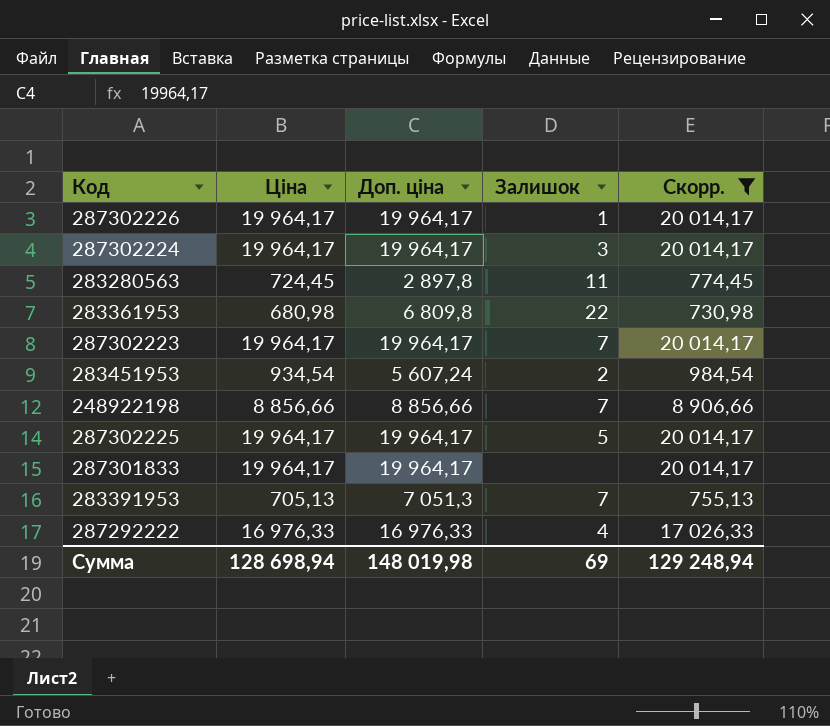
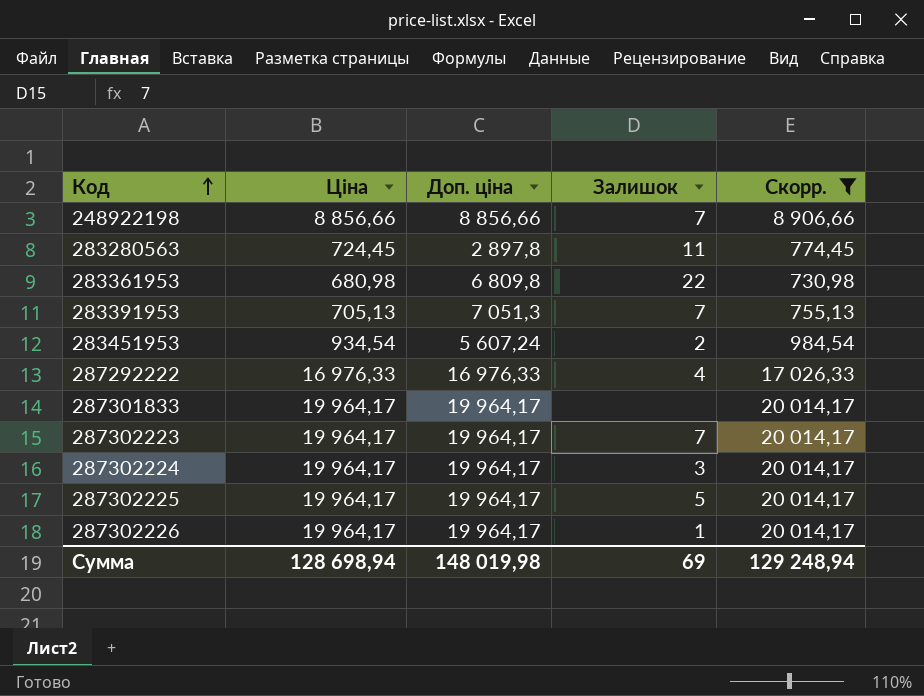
row order: none -> Код ascending

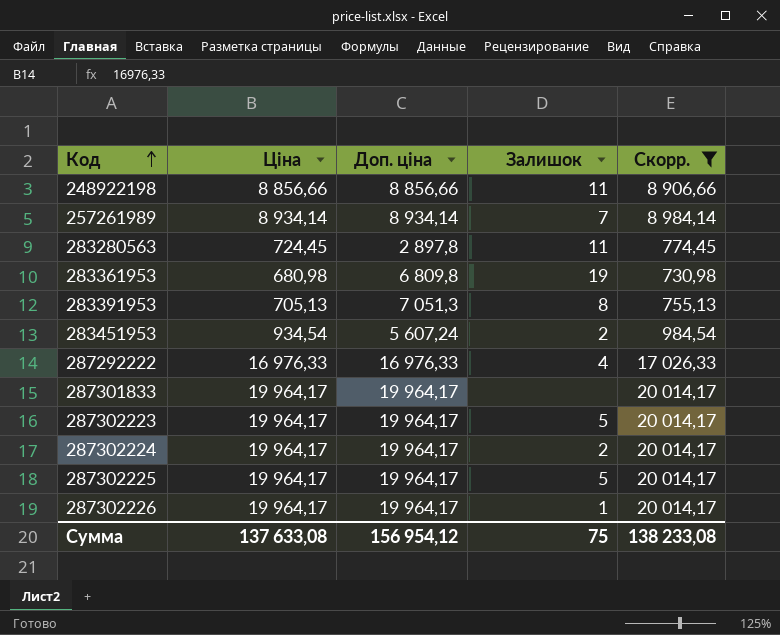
248922198 | Залишок: 7 -> 11
row 257261989: none -> 8 934,14 | 8 934,14 | 7 | 8 984,14
283361953 | Залишок: 22 -> 19
283391953 | Залишок: 7 -> 8
287302223 | Залишок: 7 -> 5
287302224 | Залишок: 3 -> 2
Сумма | Ціна: 128 698,94 -> 137 633,08
Сумма | Доп. ціна: 148 019,98 -> 156 954,12
Сумма | Залишок: 69 -> 75
Сумма | Скорр.: 129 248,94 -> 138 233,08

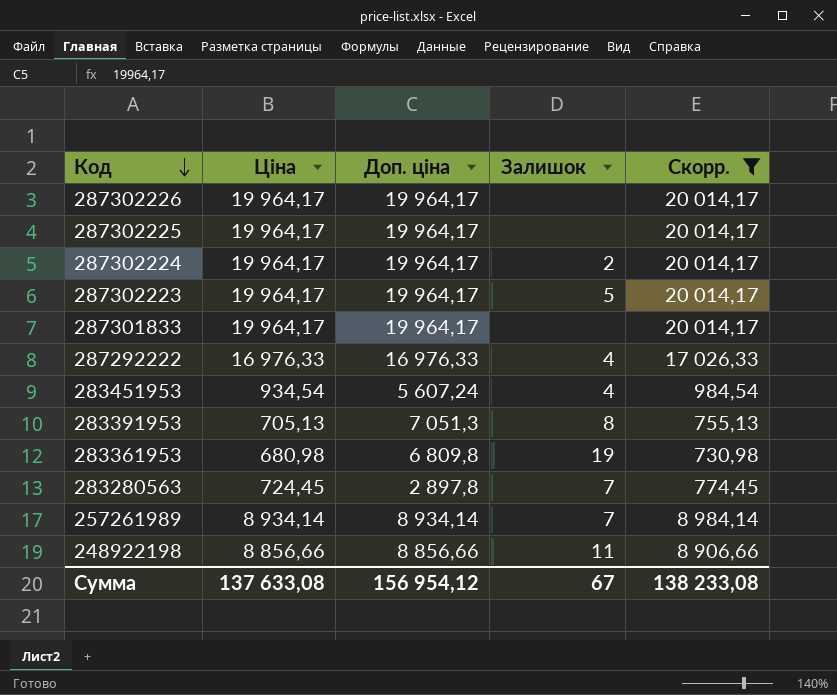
row order: Код ascending -> Код descending
287302226 | Залишок: 1 -> none
287302225 | Залишок: 5 -> none
283451953 | Залишок: 2 -> 4
283280563 | Залишок: 11 -> 7
Сумма | Залишок: 75 -> 67

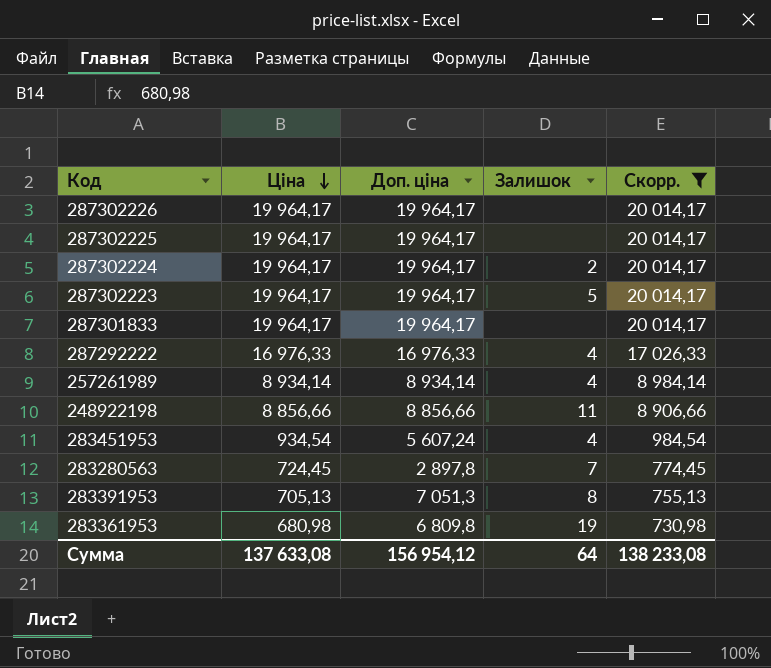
row order: Код descending -> Ціна descending
257261989 | Залишок: 7 -> 4
Сумма | Залишок: 67 -> 64

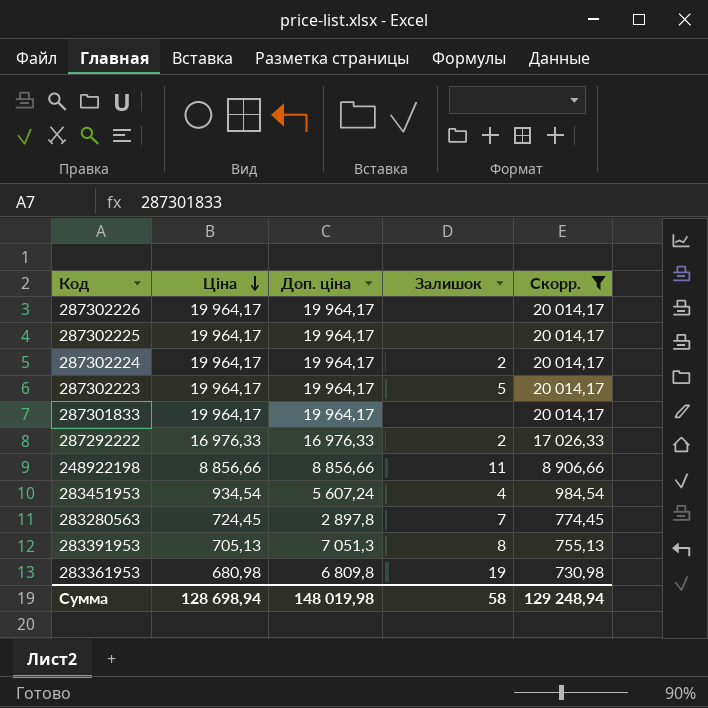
row 257261989: 8 934,14 | 8 934,14 | 4 | 8 984,14 -> none
287292222 | Залишок: 4 -> 2
Сумма | Ціна: 137 633,08 -> 128 698,94
Сумма | Доп. ціна: 156 954,12 -> 148 019,98
Сумма | Залишок: 64 -> 58
Сумма | Скорр.: 138 233,08 -> 129 248,94

